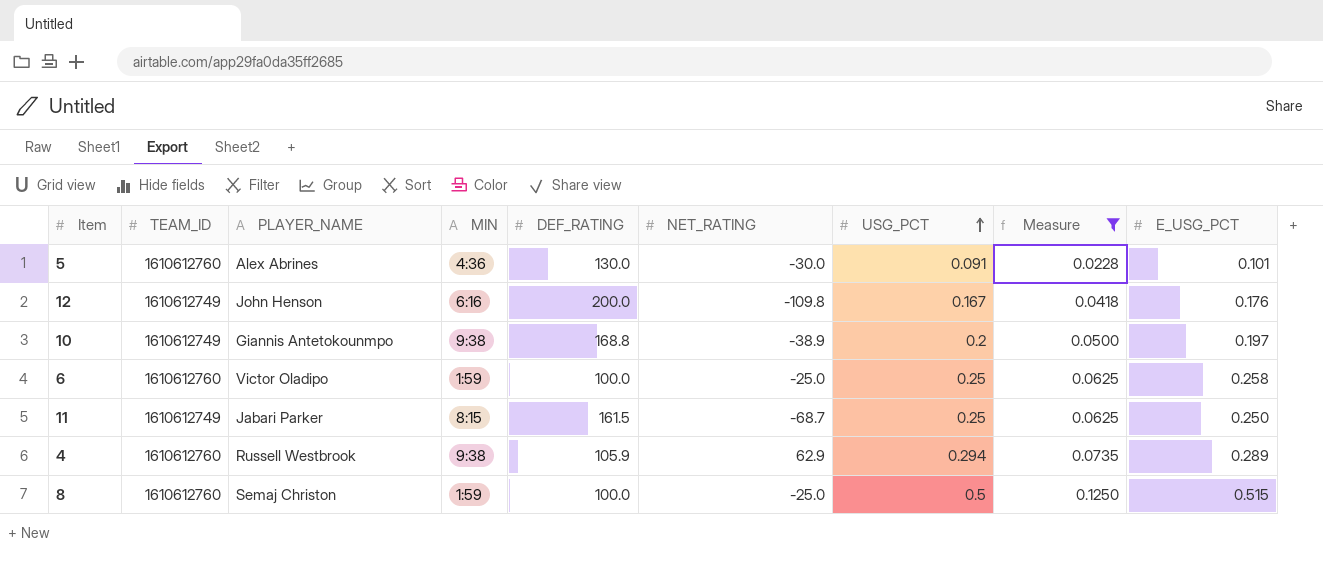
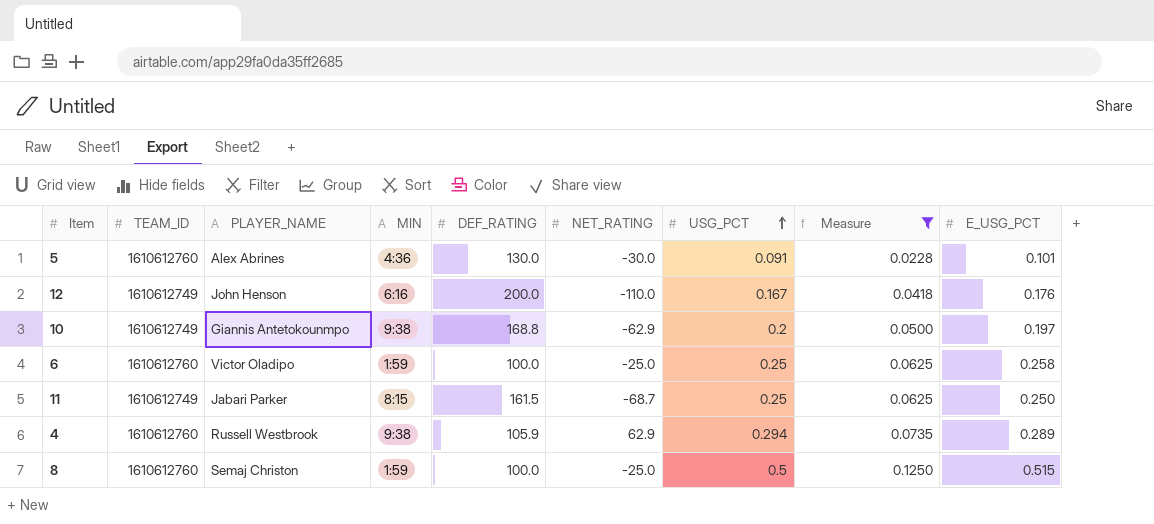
12 | NET_RATING: -109.8 -> -110.0
10 | NET_RATING: -38.9 -> -62.9

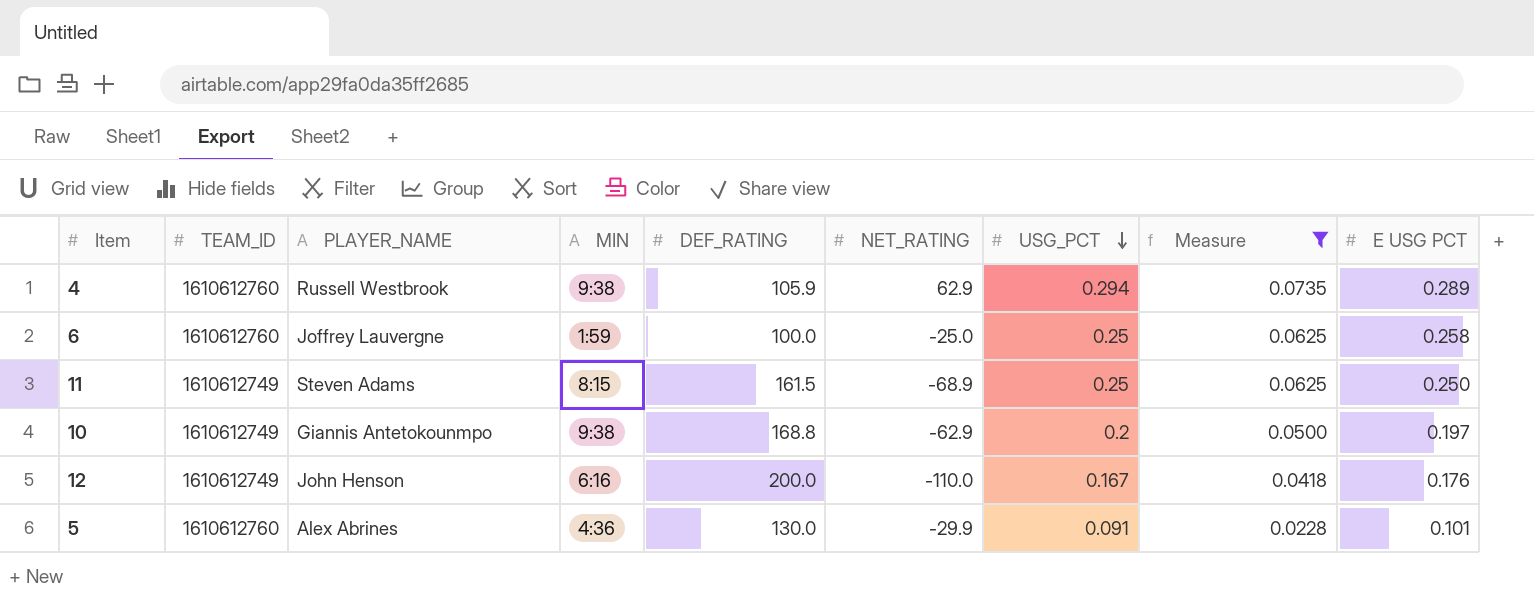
row order: USG_PCT ascending -> USG_PCT descending
column name: E_USG_PCT -> E USG PCT
row 8: 1610612760 | Semaj Christon | 1:59 | 100.0 | -25.0 | 0.5 | 0.1250 | 0.515 -> none
6 | PLAYER_NAME: Victor Oladipo -> Joffrey Lauvergne
11 | PLAYER_NAME: Jabari Parker -> Steven Adams
11 | NET_RATING: -68.7 -> -68.9
5 | NET_RATING: -30.0 -> -29.9

